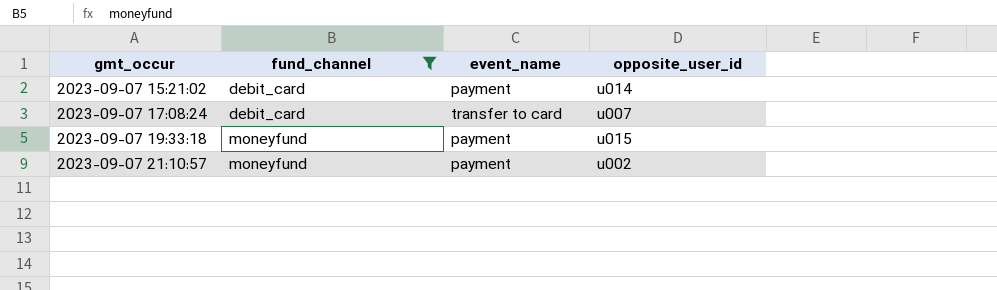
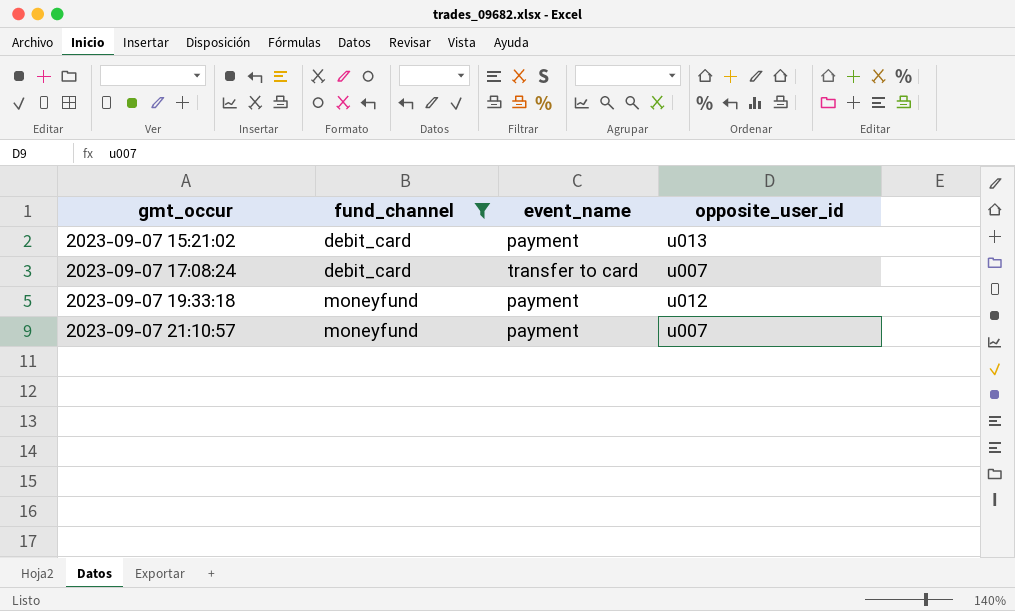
2023-09-07 15:21:02 | opposite_user_id: u014 -> u013
2023-09-07 19:33:18 | opposite_user_id: u015 -> u012
2023-09-07 21:10:57 | opposite_user_id: u002 -> u007

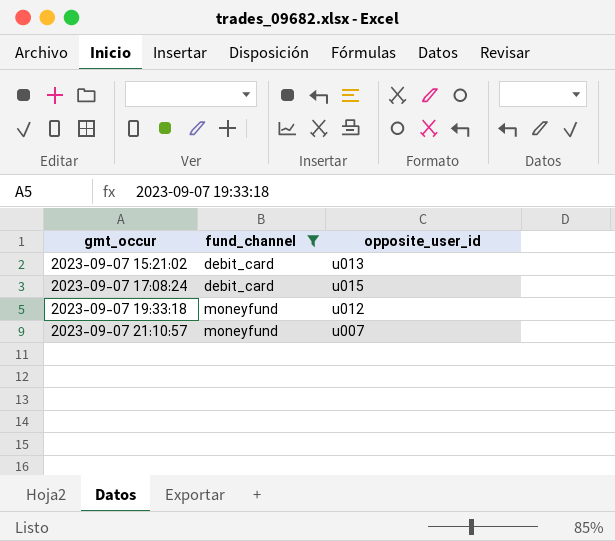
column event_name | position: 3 -> none
2023-09-07 17:08:24 | opposite_user_id: u007 -> u015

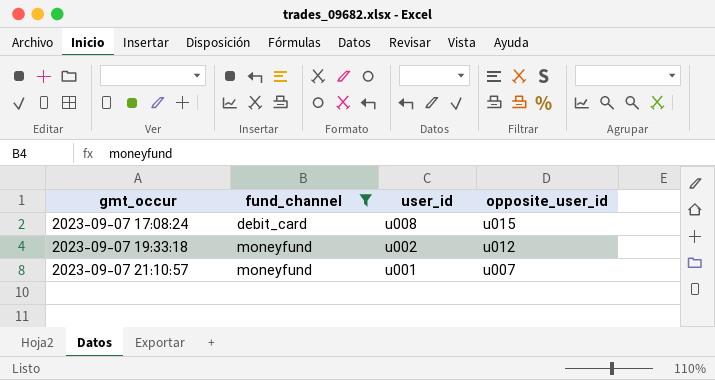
column user_id | position: none -> 3
row 2023-09-07 15:21:02: debit_card | u013 -> none

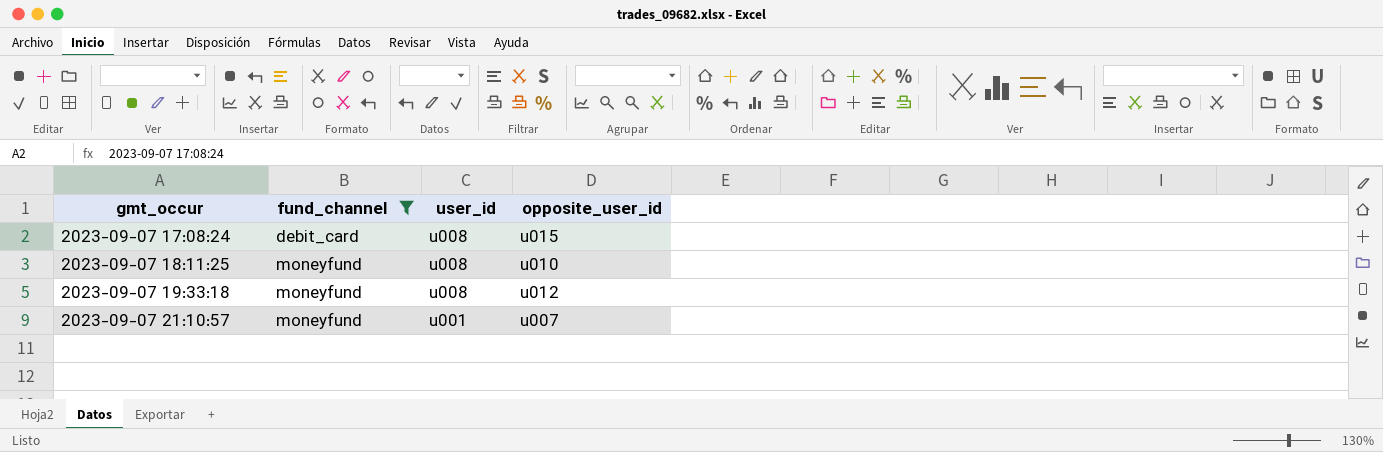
row 2023-09-07 18:11:25: none -> moneyfund | u008 | u010
2023-09-07 19:33:18 | user_id: u002 -> u008

